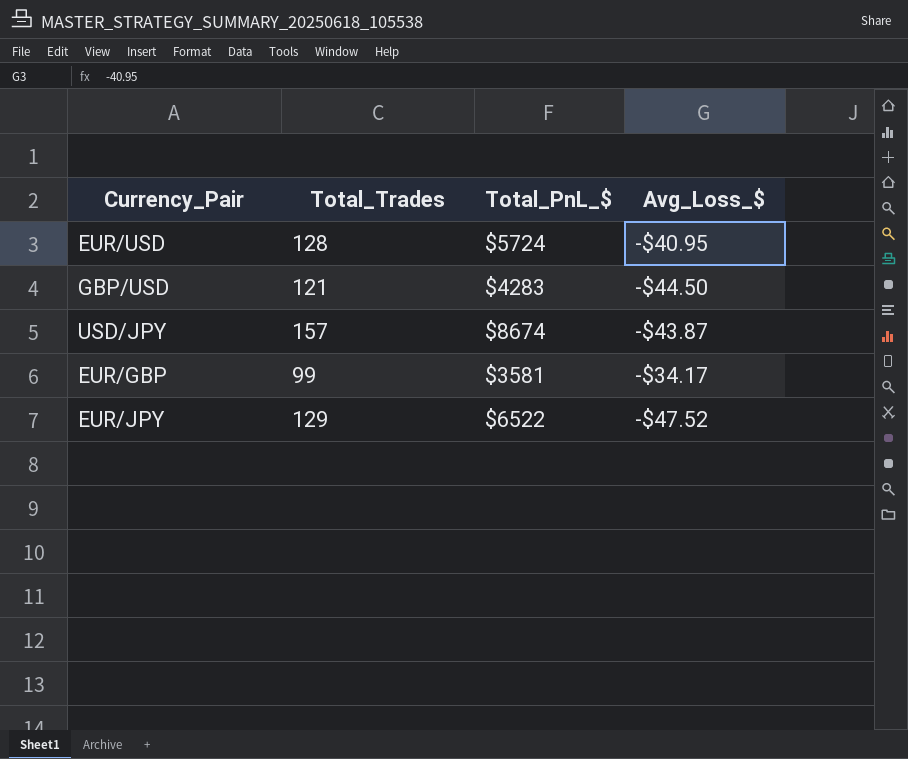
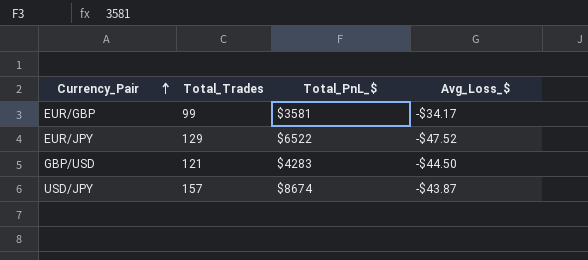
row order: none -> Currency_Pair ascending
row EUR/USD: 128 | $5724 | -$40.95 -> none

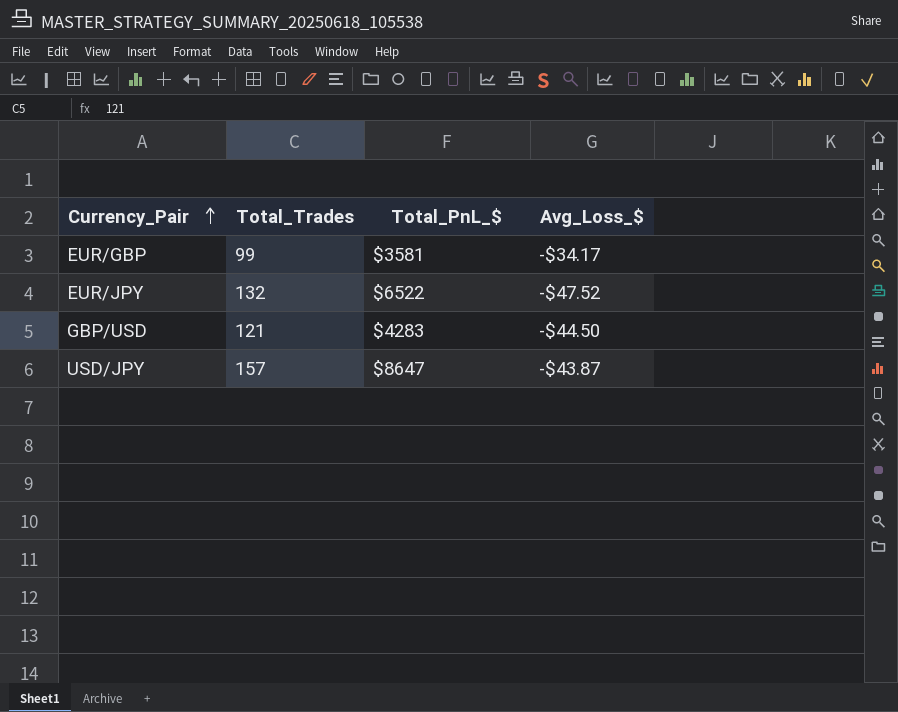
EUR/JPY | Total_Trades: 129 -> 132
USD/JPY | Total_PnL_$: $8674 -> $8647

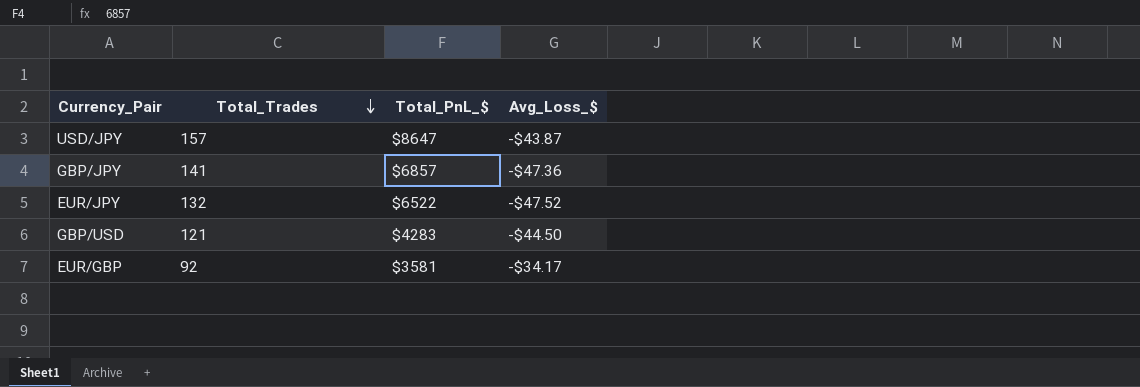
row order: Currency_Pair ascending -> Total_Trades descending
row GBP/JPY: none -> 141 | $6857 | -$47.36
EUR/GBP | Total_Trades: 99 -> 92

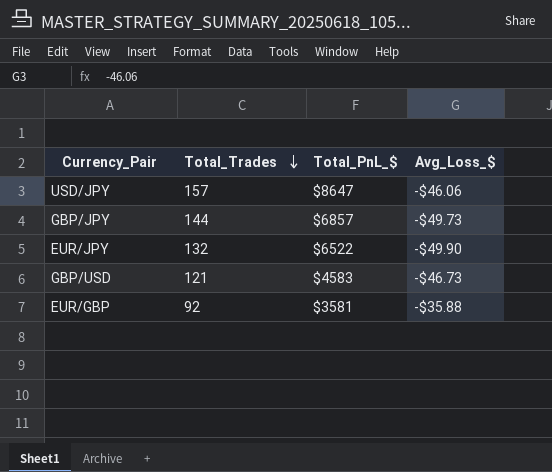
USD/JPY | Avg_Loss_$: -$43.87 -> -$46.06
GBP/JPY | Total_Trades: 141 -> 144
GBP/JPY | Avg_Loss_$: -$47.36 -> -$49.73
EUR/JPY | Avg_Loss_$: -$47.52 -> -$49.90
GBP/USD | Total_PnL_$: $4283 -> $4583
GBP/USD | Avg_Loss_$: -$44.50 -> -$46.73
EUR/GBP | Avg_Loss_$: -$34.17 -> -$35.88

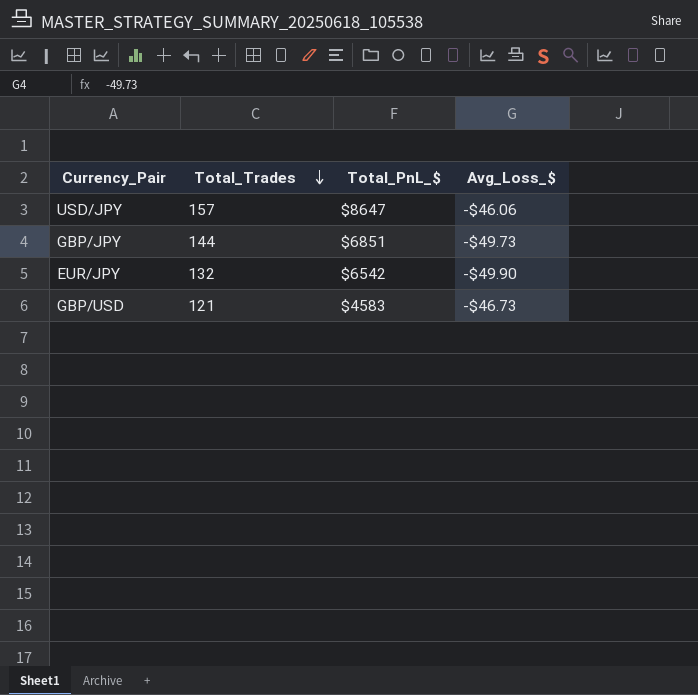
row EUR/GBP: 92 | $3581 | -$35.88 -> none
GBP/JPY | Total_PnL_$: $6857 -> $6851
EUR/JPY | Total_PnL_$: $6522 -> $6542

